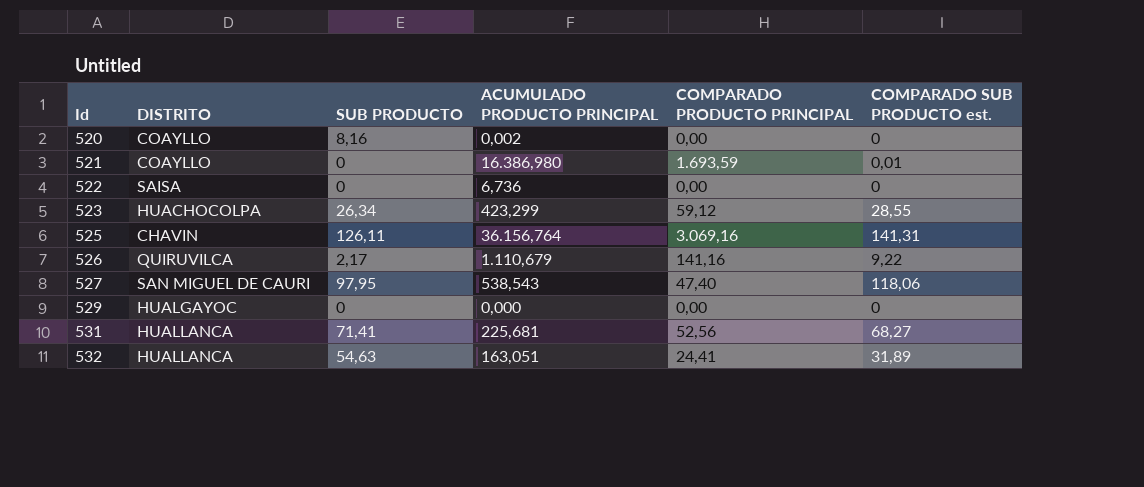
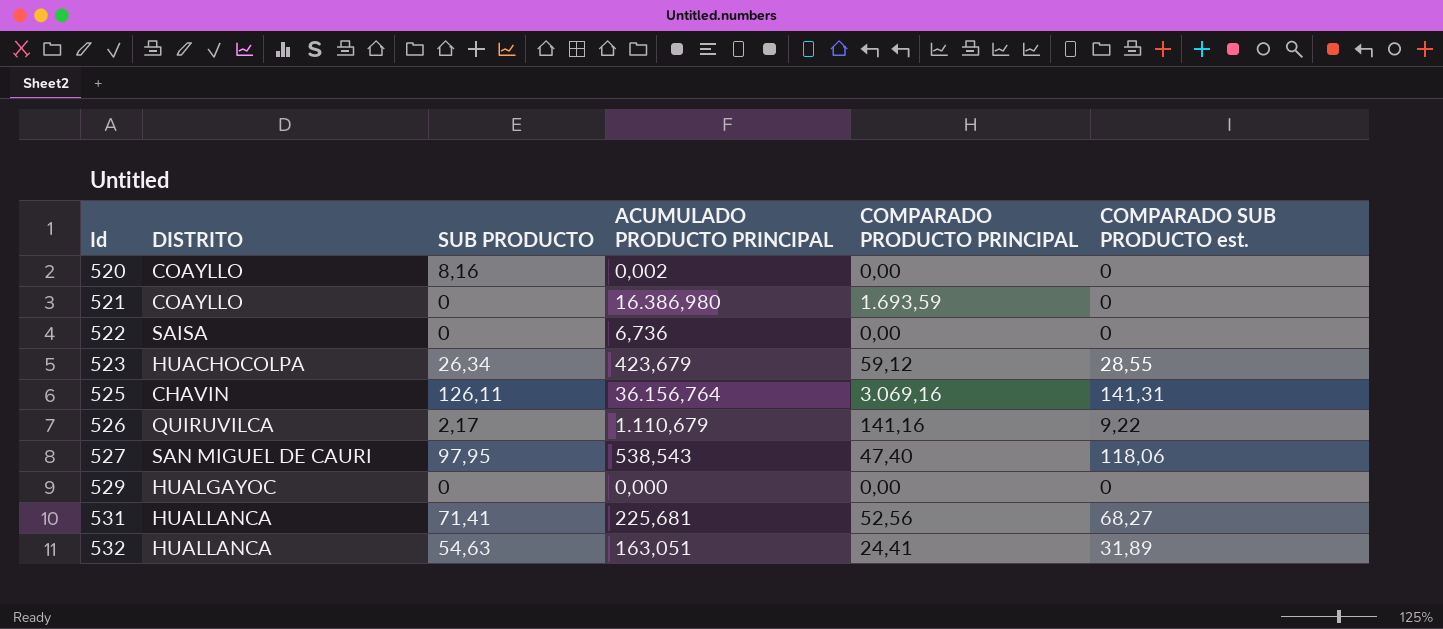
521 | COMPARADO SUB PRODUCTO est.: 0,01 -> 0
523 | ACUMULADO PRODUCTO PRINCIPAL: 423,299 -> 423,679

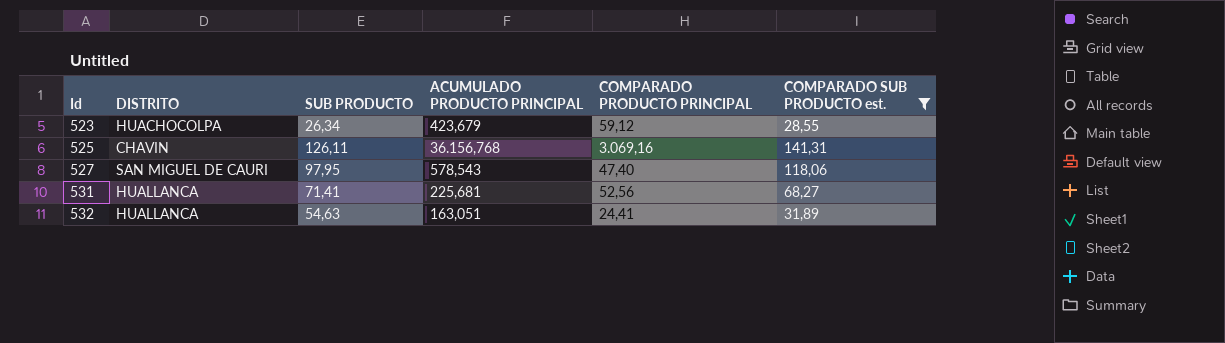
filter: none -> COMPARADO SUB PRODUCTO est. >= 28,55
525 | ACUMULADO PRODUCTO PRINCIPAL: 36.156,764 -> 36.156,768
527 | ACUMULADO PRODUCTO PRINCIPAL: 538,543 -> 578,543

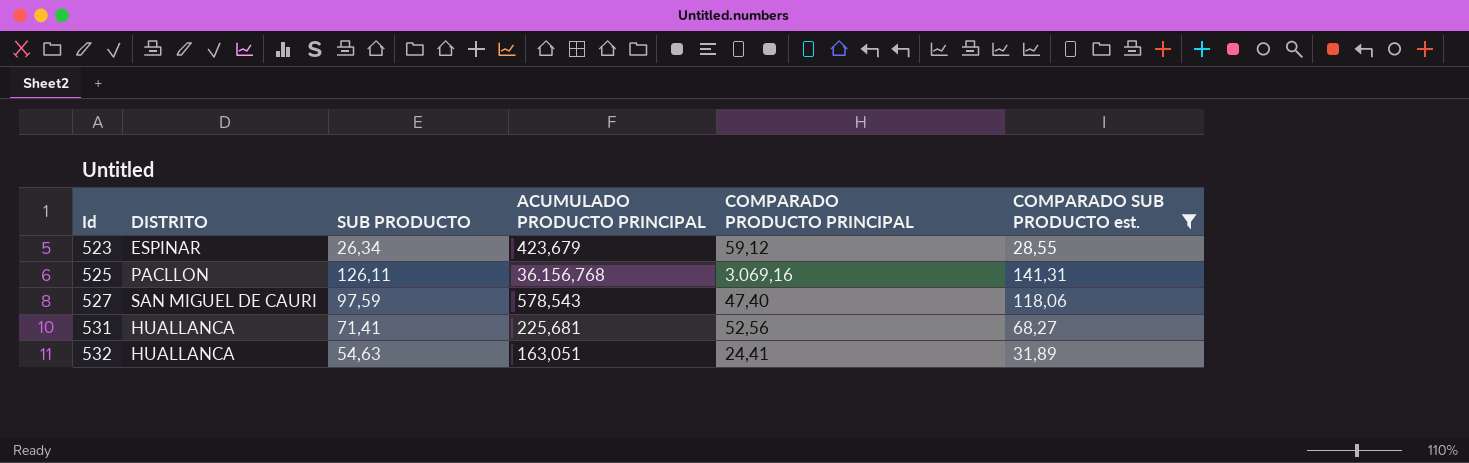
523 | DISTRITO: HUACHOCOLPA -> ESPINAR
525 | DISTRITO: CHAVIN -> PACLLON
527 | SUB PRODUCTO: 97,95 -> 97,59

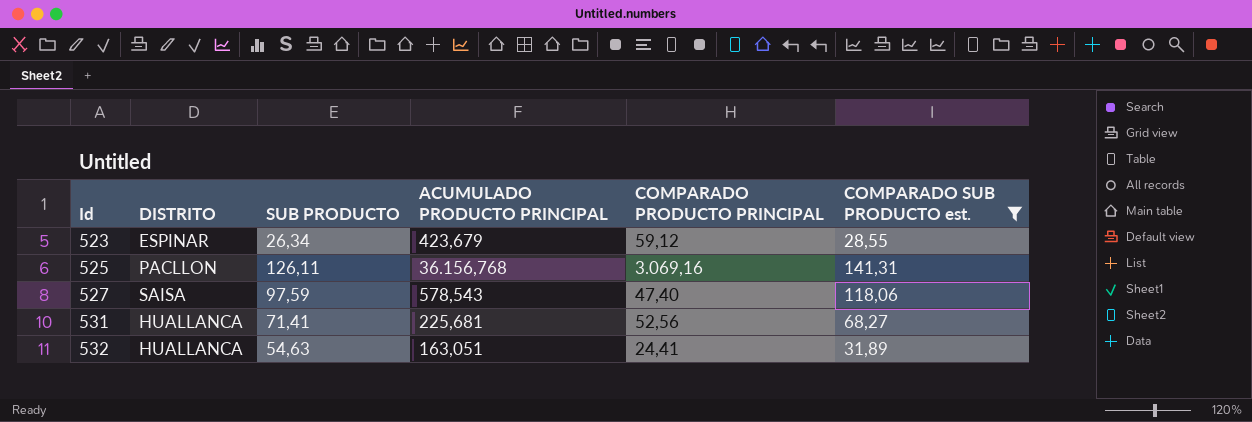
527 | DISTRITO: SAN MIGUEL DE CAURI -> SAISA

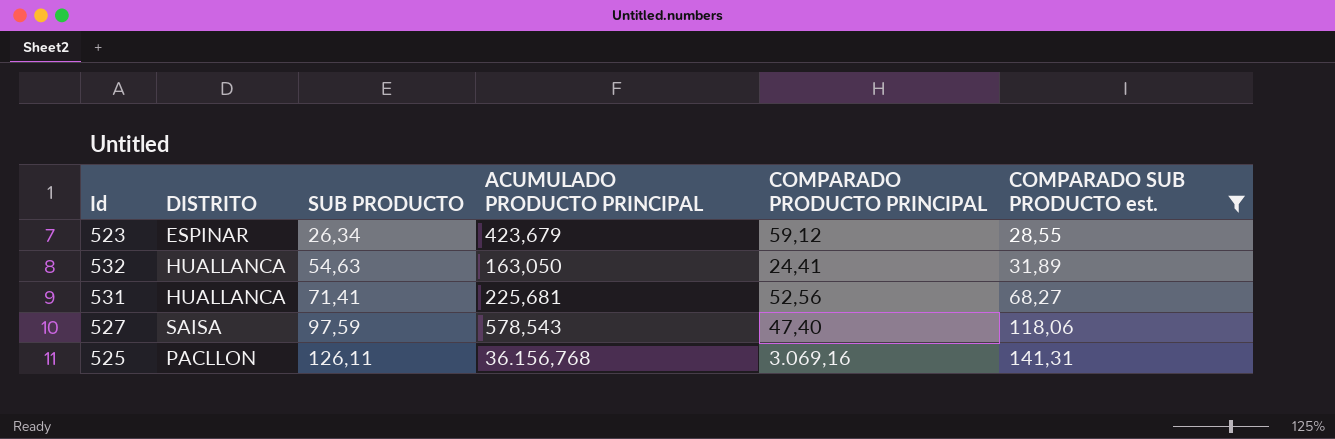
row order: Id ascending -> SUB PRODUCTO ascending
532 | ACUMULADO PRODUCTO PRINCIPAL: 163,051 -> 163,050

